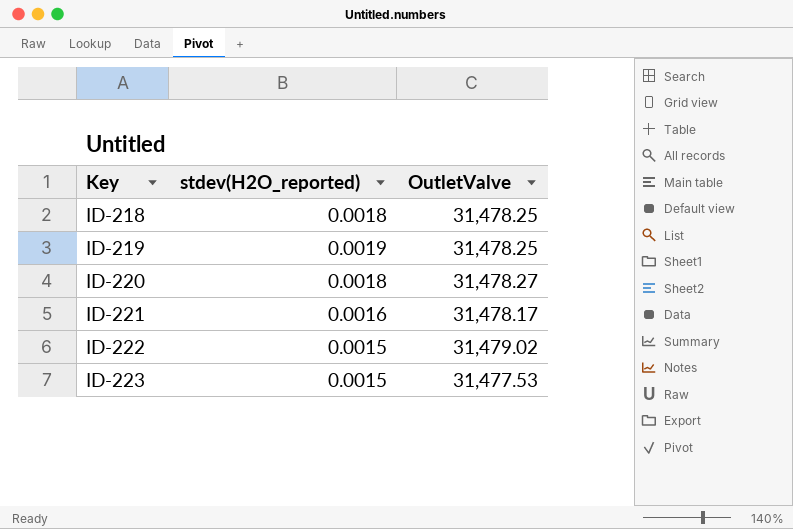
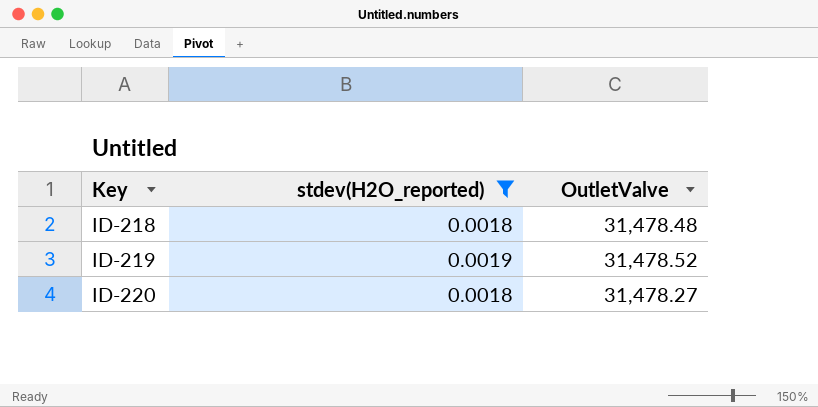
filter: none -> stdev(H2O_reported) >= 0.0018
ID-218 | OutletValve: 31,478.25 -> 31,478.48
ID-219 | OutletValve: 31,478.25 -> 31,478.52

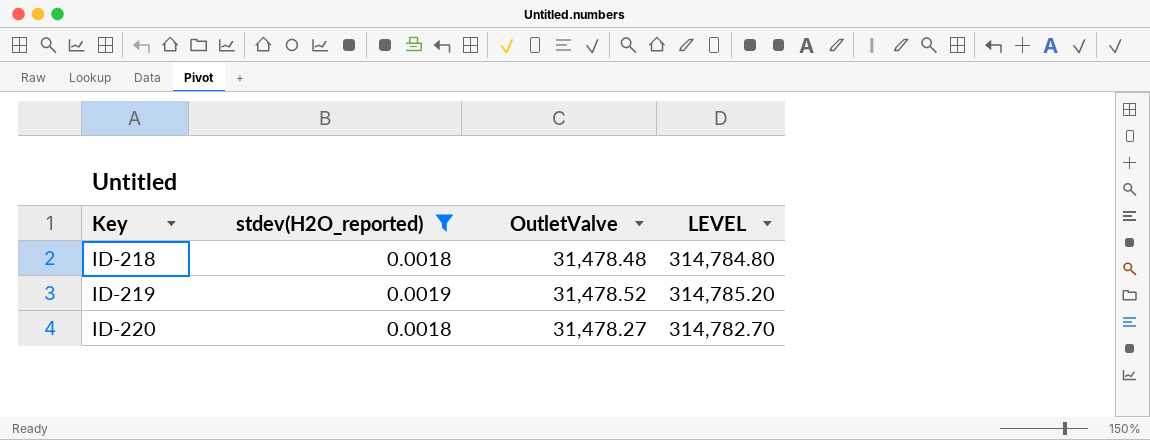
column LEVEL | formula: none -> [OutletValve] * 10

